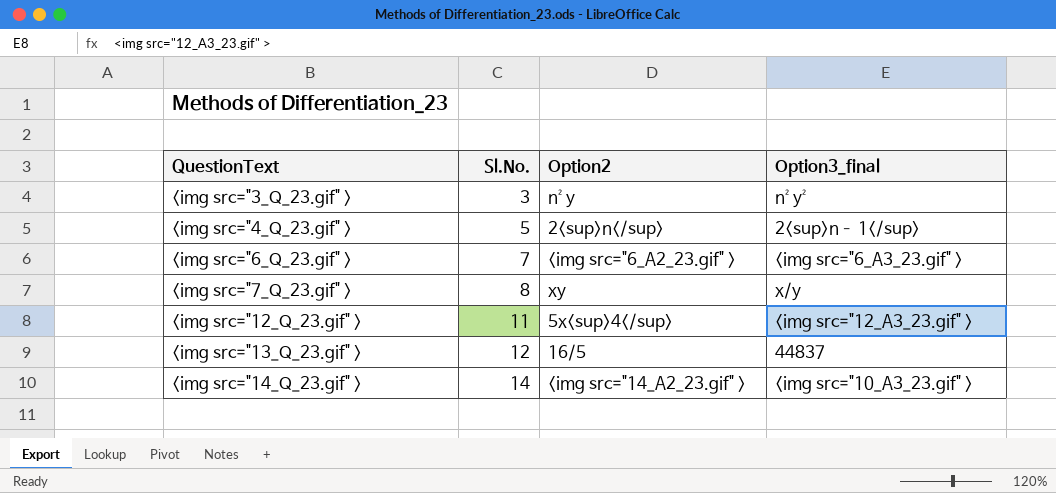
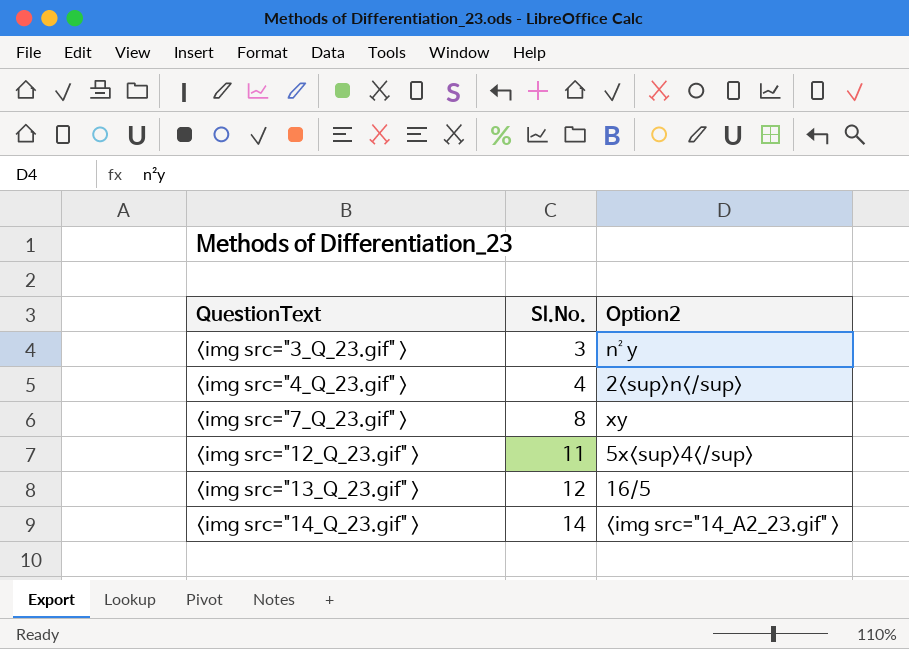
column Option3_final | position: 4 -> none
row <img src="6_Q_23.gif" >: 7 | <img src="6_A2_23.gif" > | <img src="6_A3_23.gif" > -> none
<img src="4_Q_23.gif" > | Sl.No.: 5 -> 4

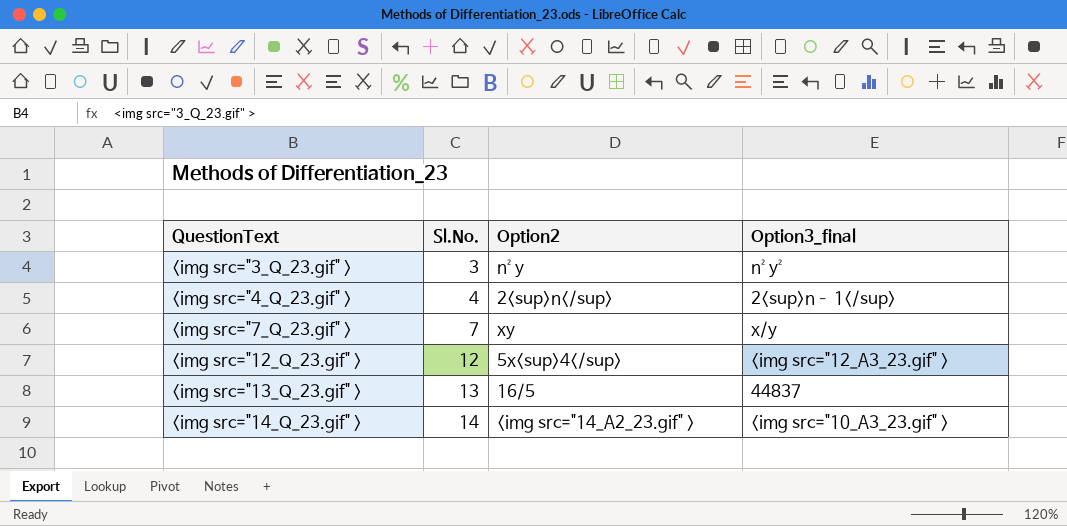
column Option3_final | position: none -> 4
<img src="7_Q_23.gif" > | Sl.No.: 8 -> 7
<img src="12_Q_23.gif" > | Sl.No.: 11 -> 12
<img src="13_Q_23.gif" > | Sl.No.: 12 -> 13

